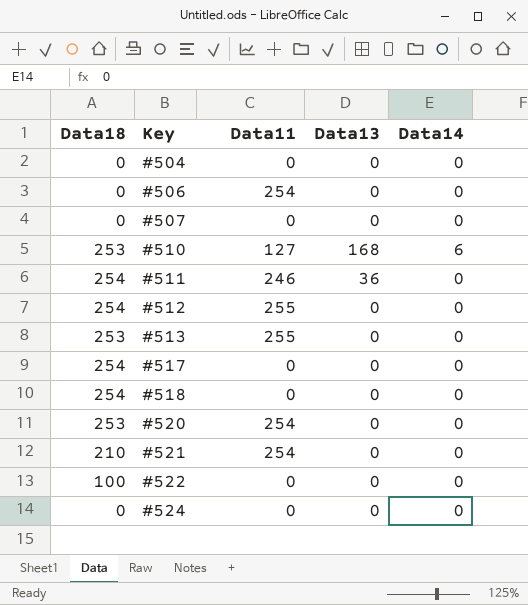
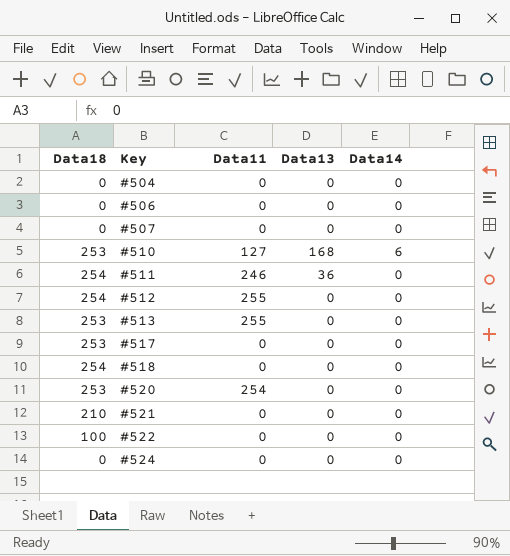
#506 | Data11: 254 -> 0
#517 | Data18: 254 -> 253
#521 | Data11: 254 -> 0

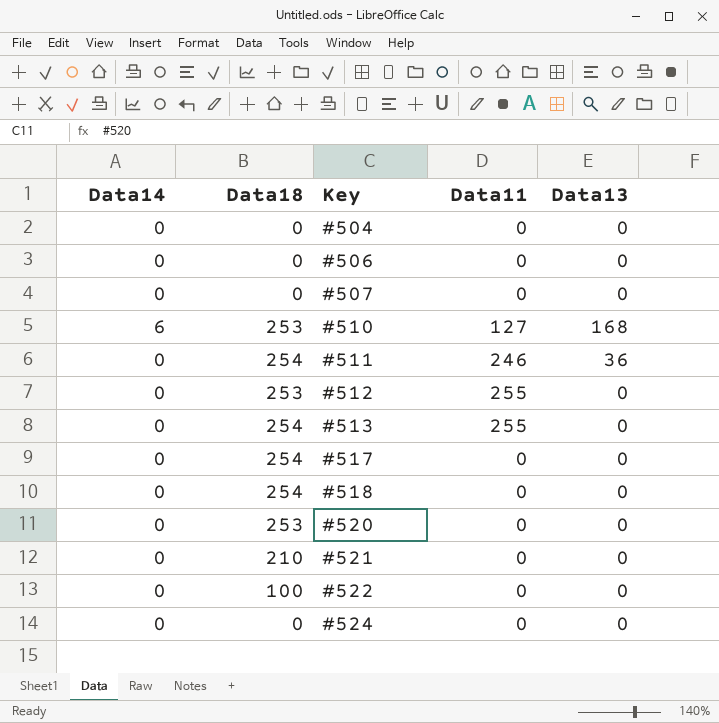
column Data14 | position: 5 -> 1
#512 | Data18: 254 -> 253
#513 | Data18: 253 -> 254
#517 | Data18: 253 -> 254
#520 | Data11: 254 -> 0

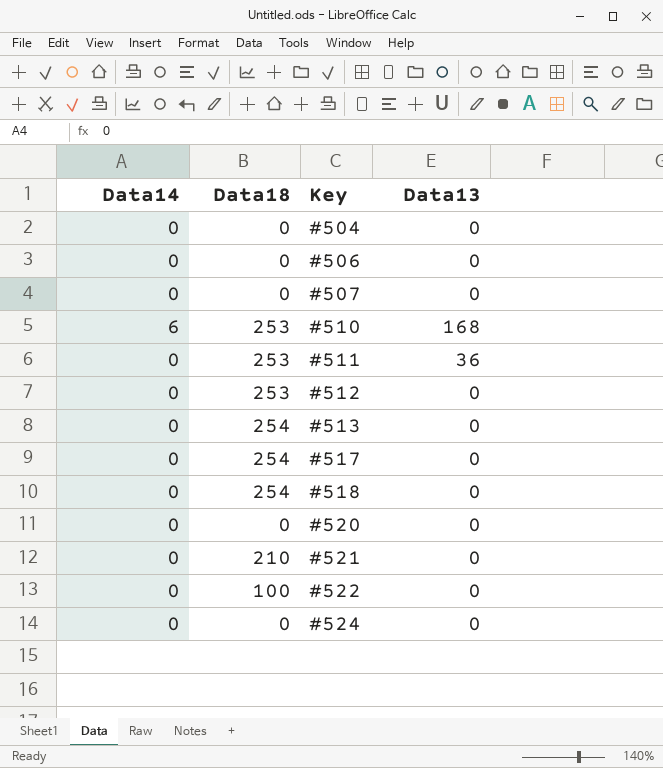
column Data11 | position: 4 -> none
#511 | Data18: 254 -> 253
#520 | Data18: 253 -> 0

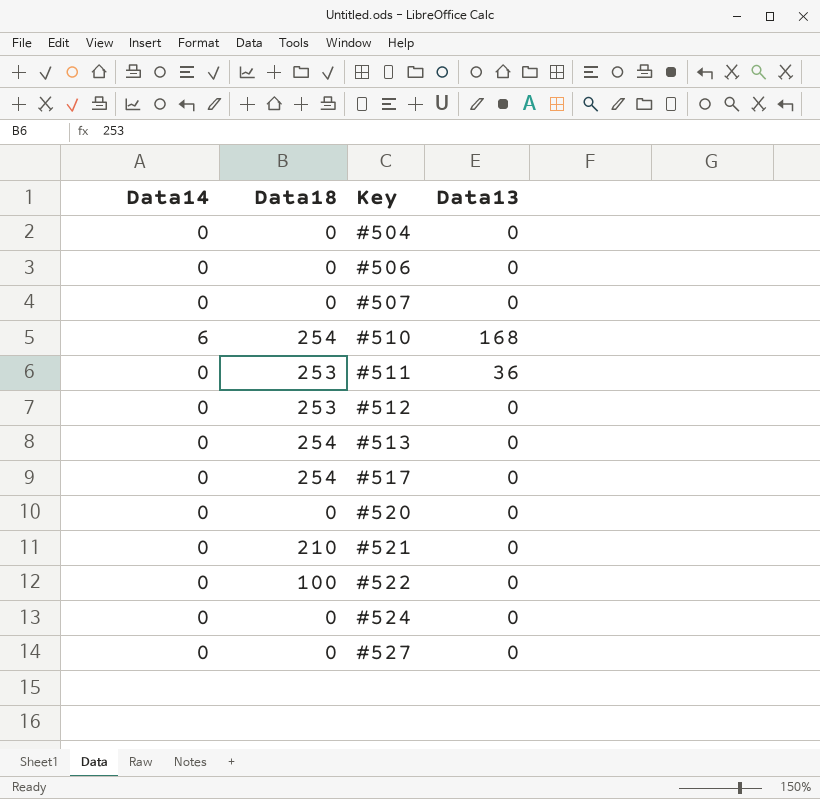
row #518: 0 | 254 | 0 -> none
#510 | Data18: 253 -> 254
row #527: none -> 0 | 0 | 0

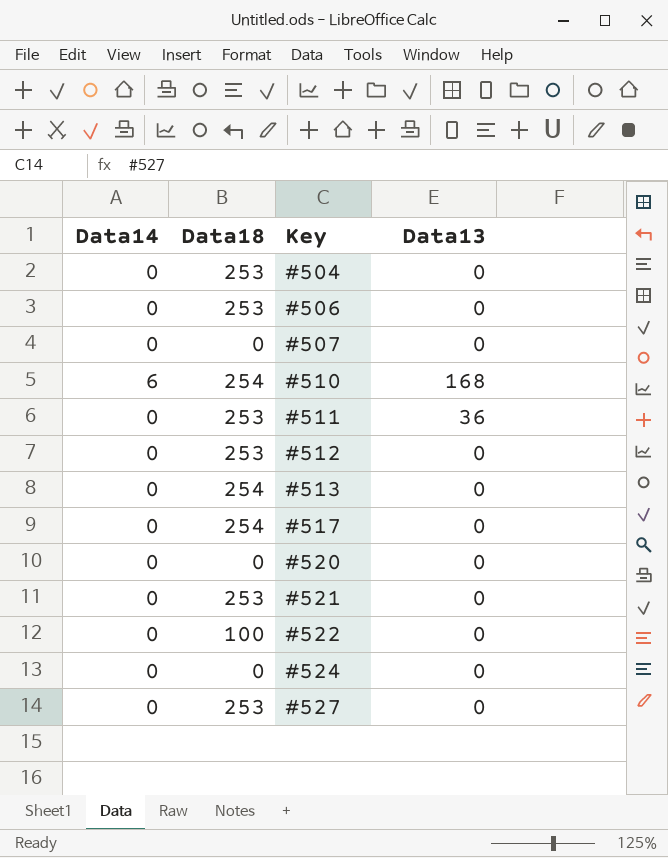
#504 | Data18: 0 -> 253
#506 | Data18: 0 -> 253
#521 | Data18: 210 -> 253
#527 | Data18: 0 -> 253

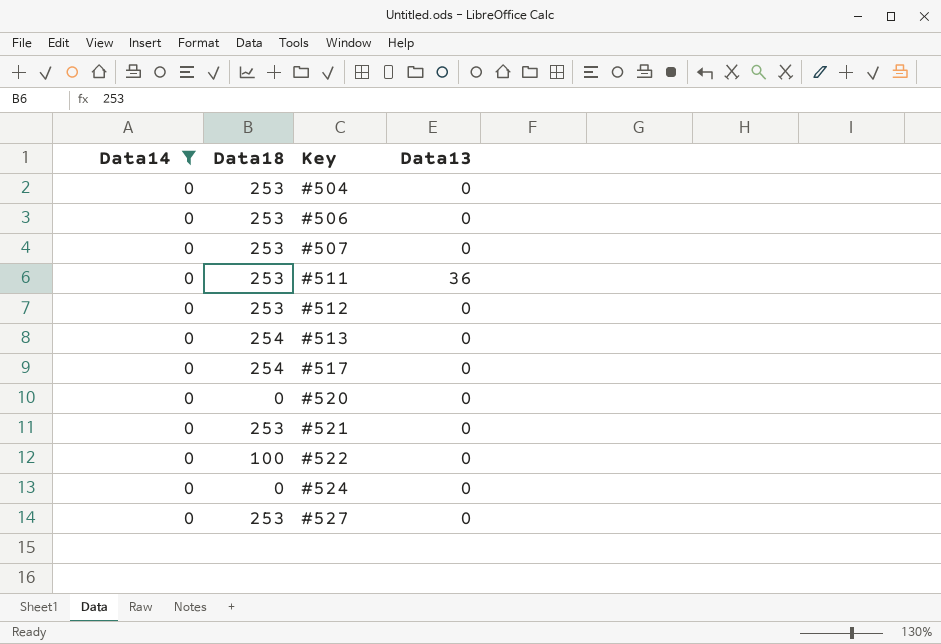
filter: none -> Data14 = 0
#507 | Data18: 0 -> 253

